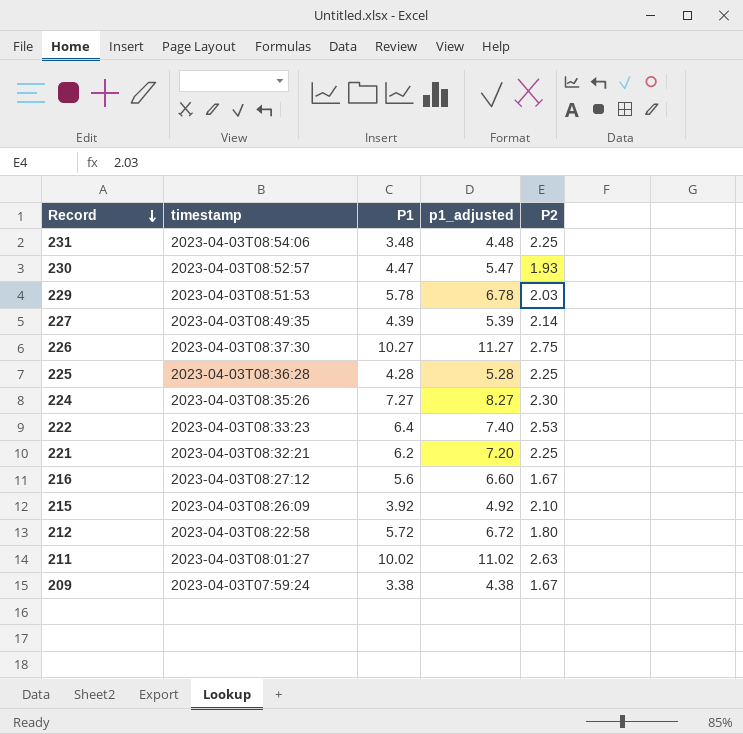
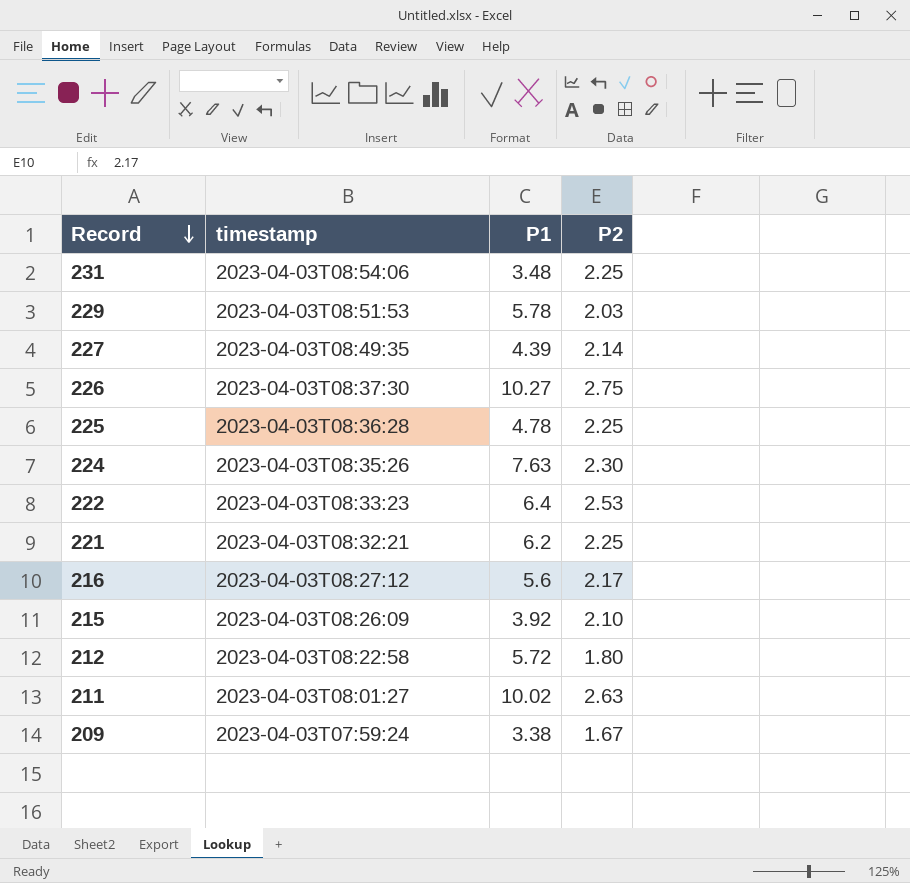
column p1_adjusted | formula: [P1] + 1 -> none
row 230: 2023-04-03T08:52:57 | 4.47 | 5.47 | 1.93 -> none
225 | P1: 4.28 -> 4.78
224 | P1: 7.27 -> 7.63
216 | P2: 1.67 -> 2.17

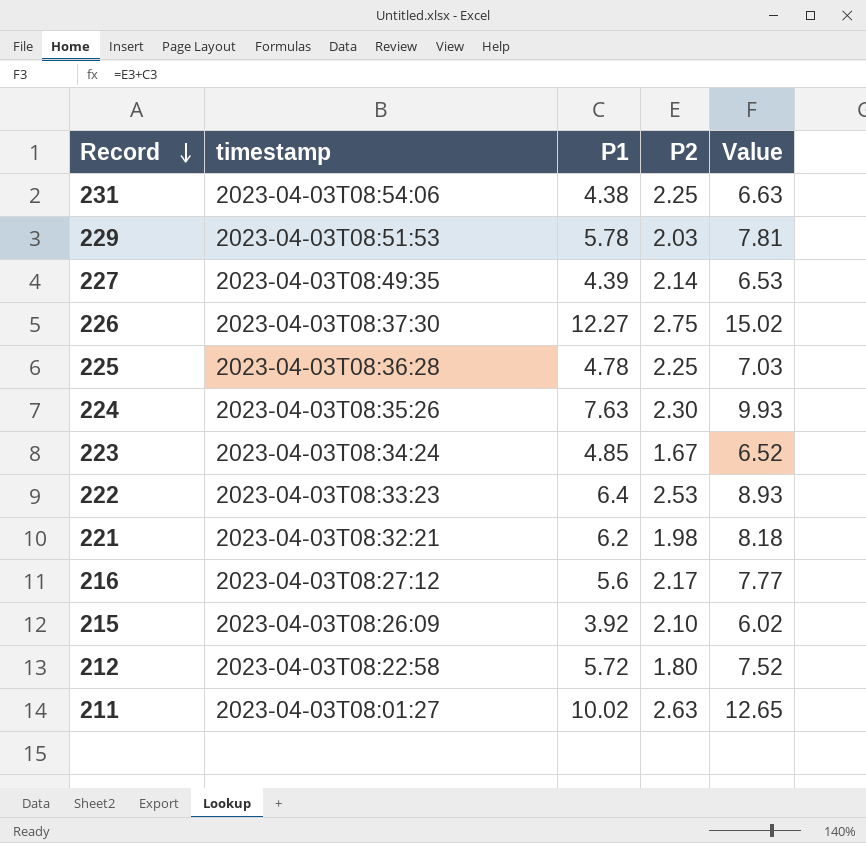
column Value | formula: none -> [P1] + [P2]
row 209: 2023-04-03T07:59:24 | 3.38 | 1.67 -> none
231 | P1: 3.48 -> 4.38
226 | P1: 10.27 -> 12.27
row 223: none -> 2023-04-03T08:34:24 | 4.85 | 1.67 | 6.52
221 | P2: 2.25 -> 1.98

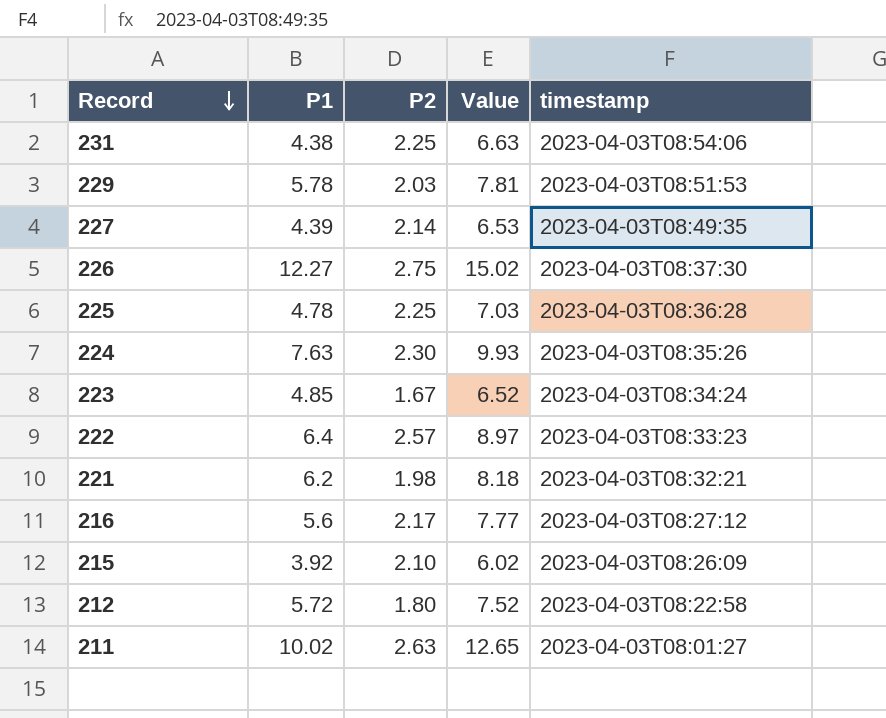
column timestamp | position: 2 -> 5
222 | P2: 2.53 -> 2.57
222 | Value: 8.93 -> 8.97

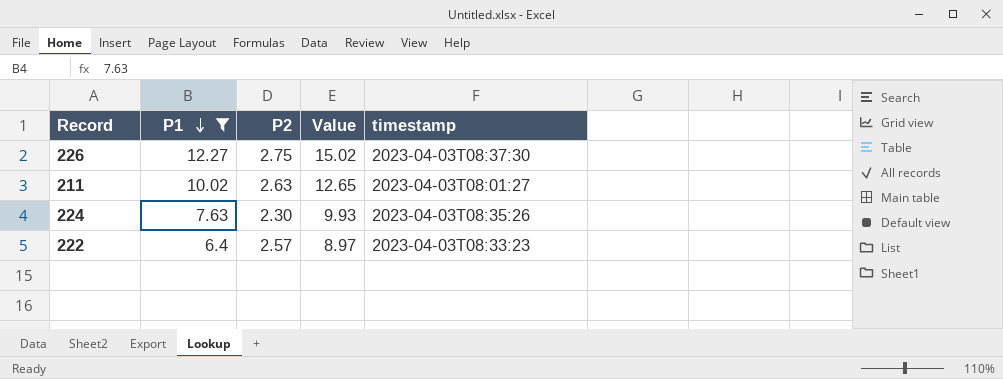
filter: none -> P1 >= 6.4
row order: Record descending -> P1 descending

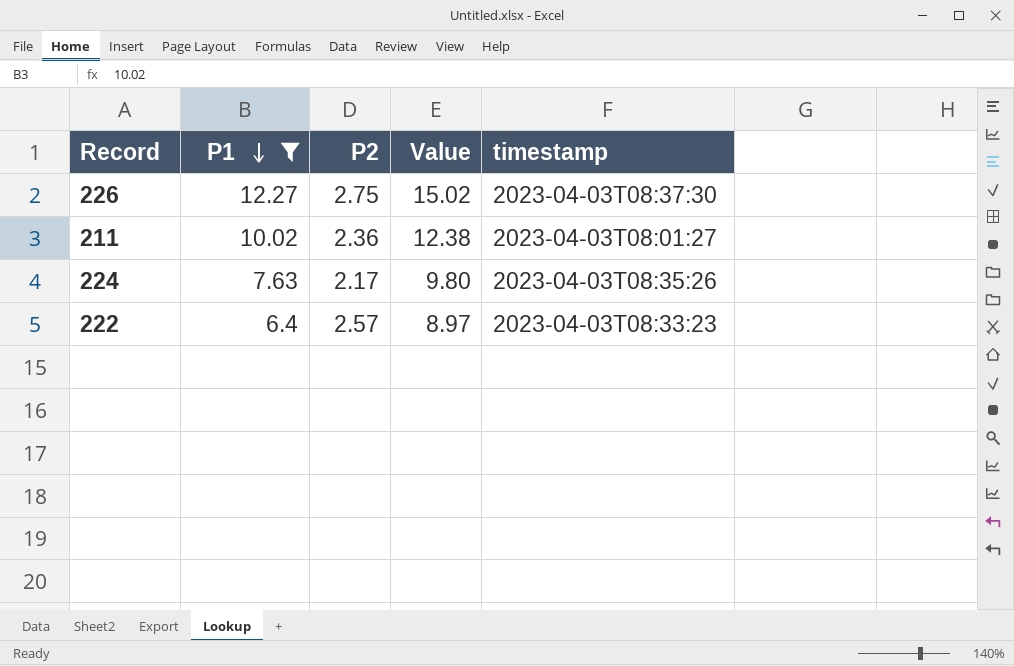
211 | P2: 2.63 -> 2.36
211 | Value: 12.65 -> 12.38
224 | P2: 2.30 -> 2.17
224 | Value: 9.93 -> 9.80

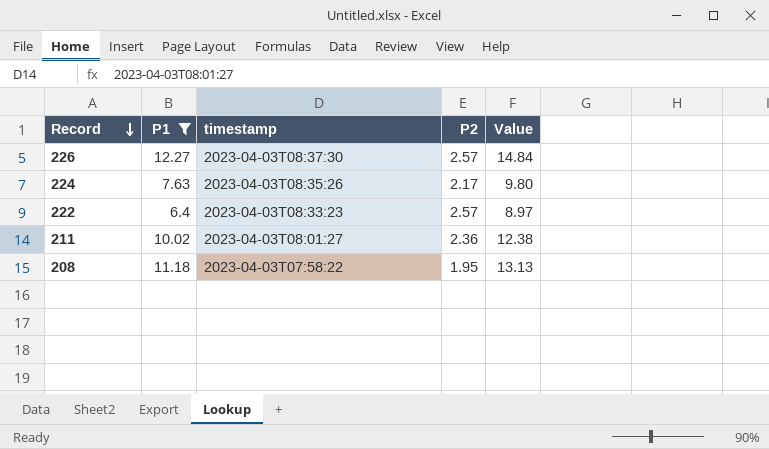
row order: P1 descending -> Record descending
column timestamp | position: 5 -> 3
226 | P2: 2.75 -> 2.57
226 | Value: 15.02 -> 14.84
row 208: none -> 11.18 | 2023-04-03T07:58:22 | 1.95 | 13.13

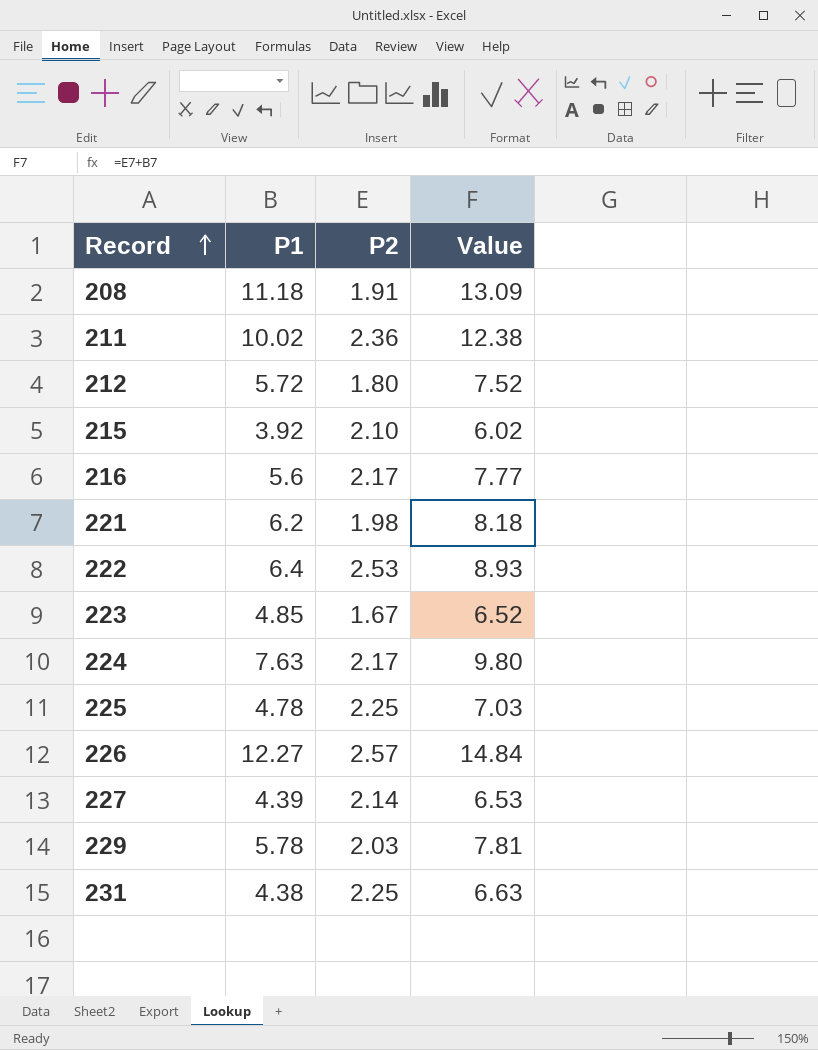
filter: P1 >= 6.4 -> none
row order: Record descending -> Record ascending
column timestamp | position: 3 -> none
208 | P2: 1.95 -> 1.91
208 | Value: 13.13 -> 13.09
222 | P2: 2.57 -> 2.53
222 | Value: 8.97 -> 8.93

